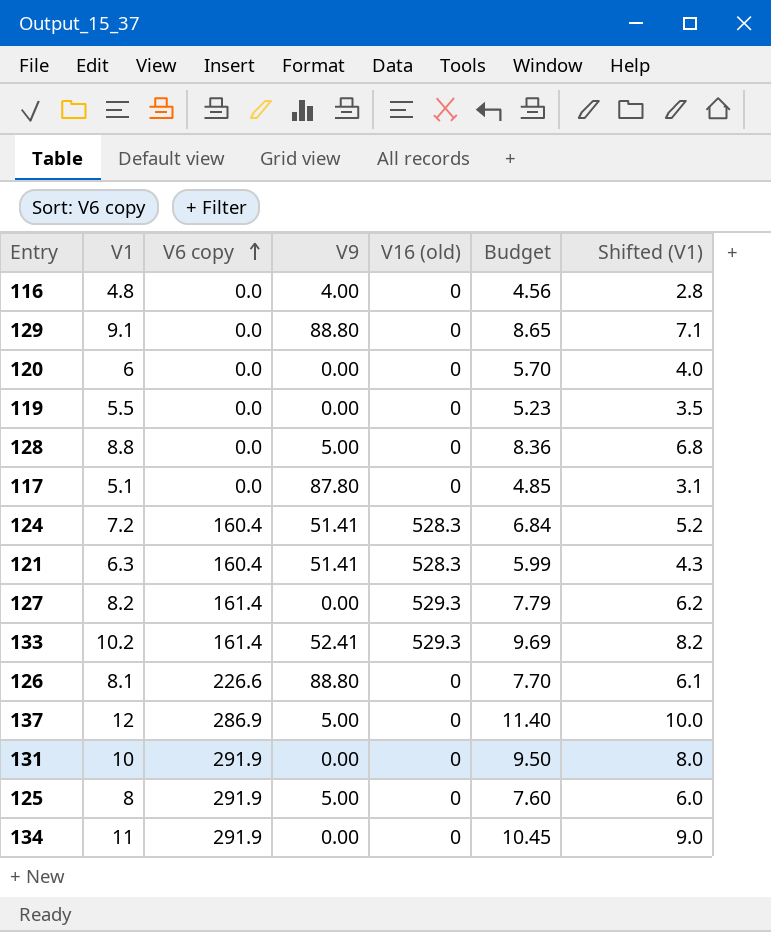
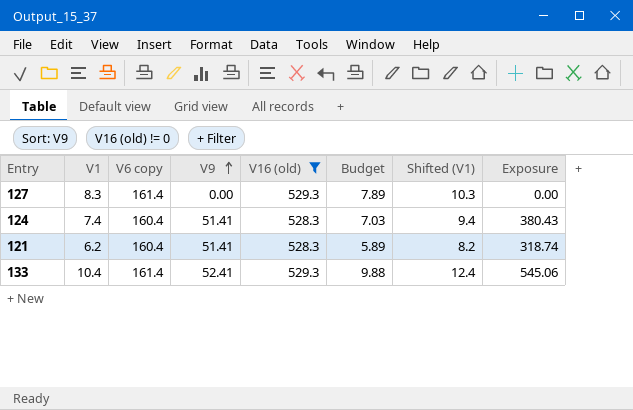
filter: none -> V16 (old) != 0
row order: V6 copy ascending -> V9 ascending
column Shifted (V1) | formula: [V1] - 2 -> [V1] + 2
column Exposure | formula: none -> [V1] * [V9]
127 | V1: 8.2 -> 8.3
127 | Budget: 7.79 -> 7.89
124 | V1: 7.2 -> 7.4
124 | Budget: 6.84 -> 7.03
121 | V1: 6.3 -> 6.2
121 | Budget: 5.99 -> 5.89
133 | V1: 10.2 -> 10.4
133 | Budget: 9.69 -> 9.88

